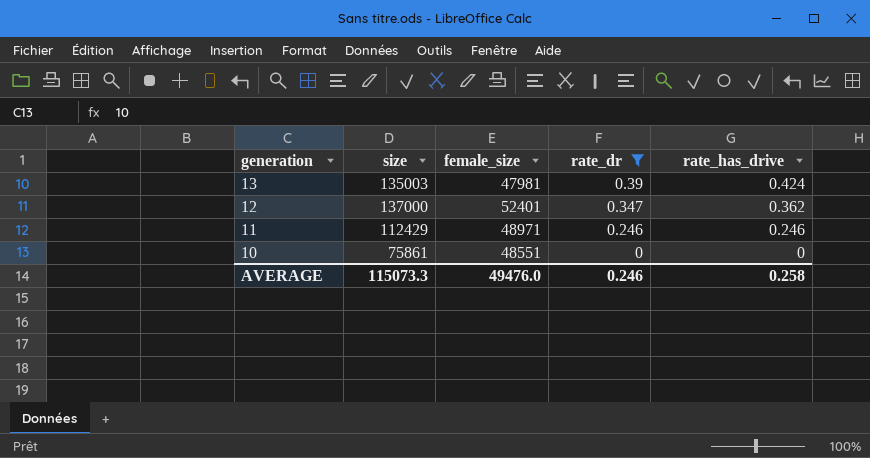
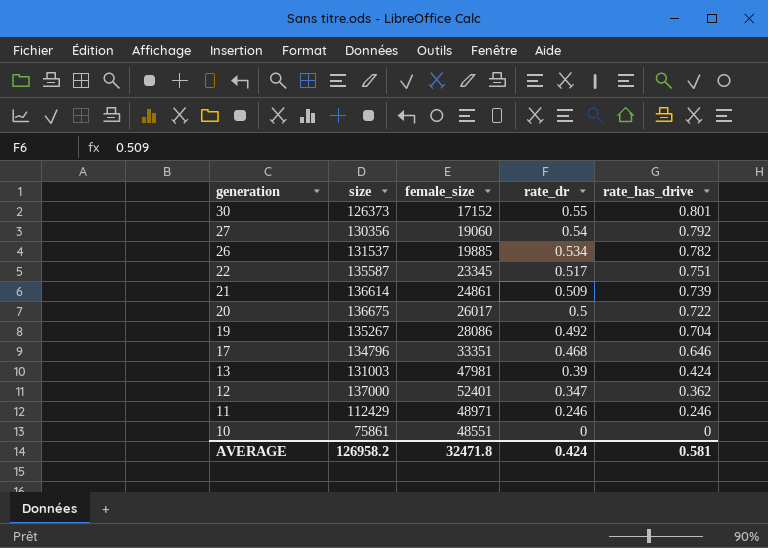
filter: rate_dr <= 0.39 -> none
13 | size: 135003 -> 131003
AVERAGE | size: 115073.3 -> 126958.2
AVERAGE | female_size: 49476.0 -> 32471.8
AVERAGE | rate_dr: 0.246 -> 0.424
AVERAGE | rate_has_drive: 0.258 -> 0.581

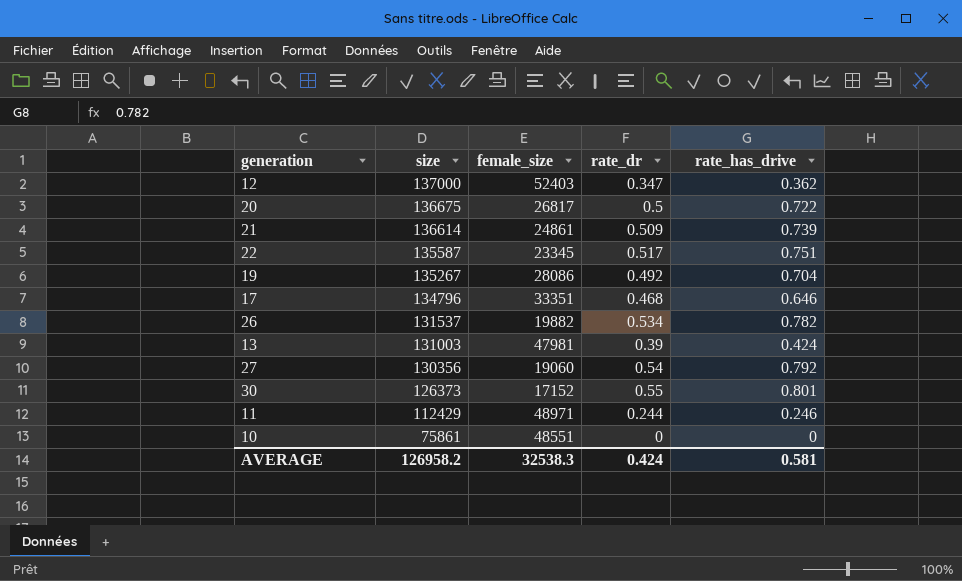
row order: generation descending -> size descending
12 | female_size: 52401 -> 52403
20 | female_size: 26017 -> 26817
26 | female_size: 19885 -> 19882
11 | rate_dr: 0.246 -> 0.244
AVERAGE | female_size: 32471.8 -> 32538.3

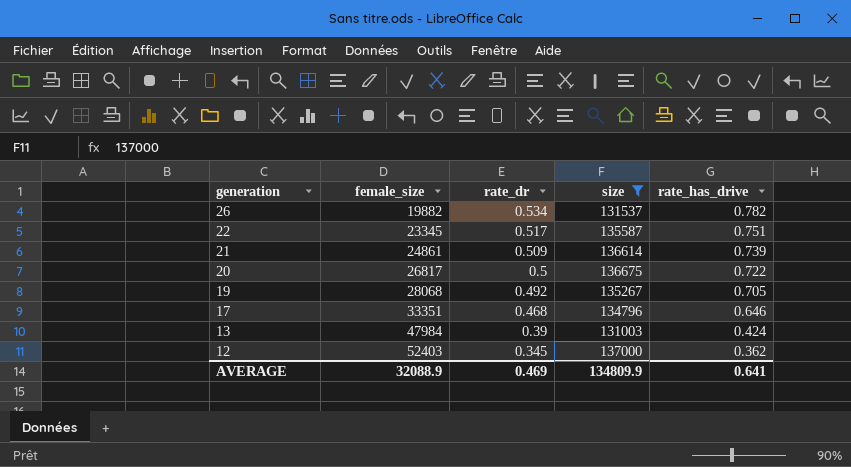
filter: none -> size >= 131003
row order: size descending -> generation descending
column size | position: 2 -> 4
19 | female_size: 28086 -> 28068
19 | rate_has_drive: 0.704 -> 0.705
13 | female_size: 47981 -> 47984
12 | rate_dr: 0.347 -> 0.345
AVERAGE | female_size: 32538.3 -> 32088.9
AVERAGE | rate_dr: 0.424 -> 0.469
AVERAGE | size: 126958.2 -> 134809.9
AVERAGE | rate_has_drive: 0.581 -> 0.641

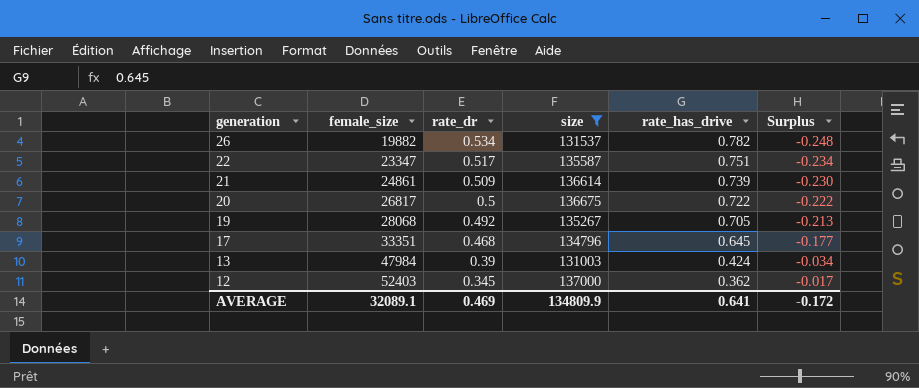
column Surplus | formula: none -> [rate_dr] - [rate_has_drive]
22 | female_size: 23345 -> 23347
17 | rate_has_drive: 0.646 -> 0.645
AVERAGE | female_size: 32088.9 -> 32089.1

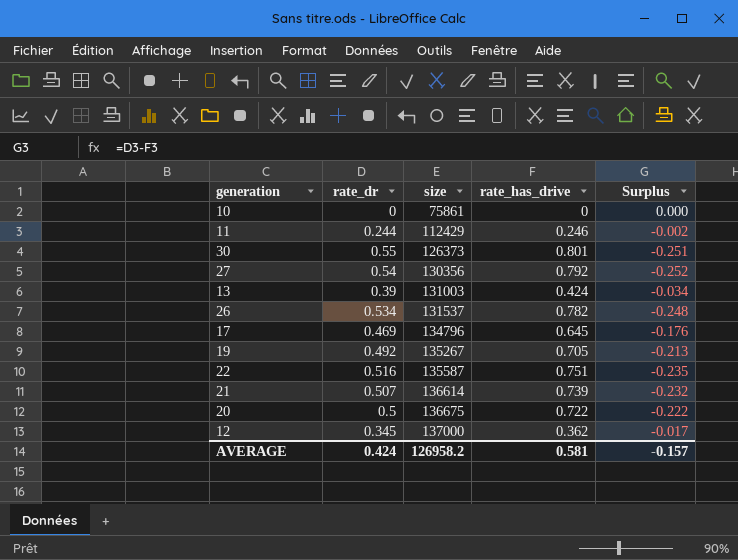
filter: size >= 131003 -> none
row order: generation descending -> size ascending
column female_size | position: 2 -> none
17 | rate_dr: 0.468 -> 0.469
17 | Surplus: -0.177 -> -0.176
22 | rate_dr: 0.517 -> 0.516
22 | Surplus: -0.234 -> -0.235
21 | rate_dr: 0.509 -> 0.507
21 | Surplus: -0.230 -> -0.232
AVERAGE | rate_dr: 0.469 -> 0.424
AVERAGE | size: 134809.9 -> 126958.2
AVERAGE | rate_has_drive: 0.641 -> 0.581
AVERAGE | Surplus: -0.172 -> -0.157

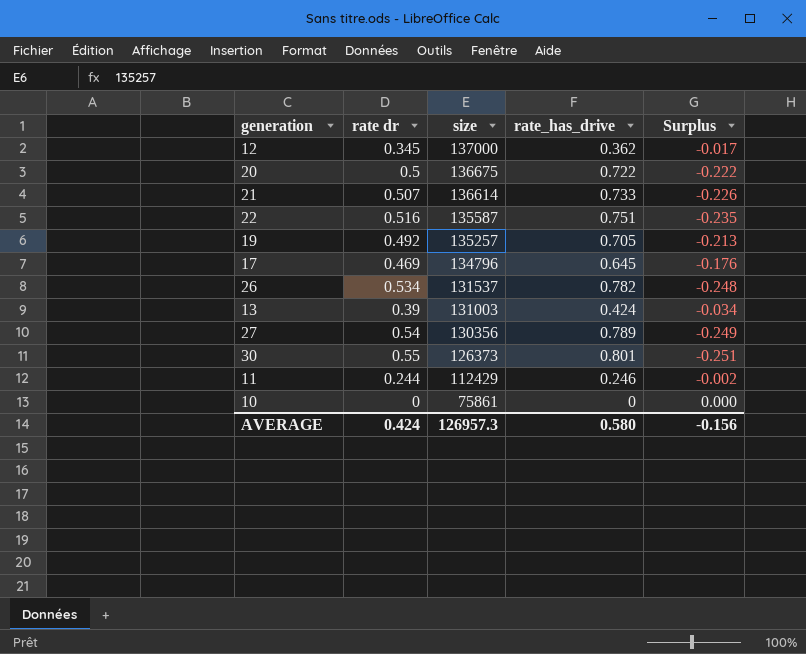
row order: size ascending -> size descending
column name: rate_dr -> rate dr
21 | rate_has_drive: 0.739 -> 0.733
21 | Surplus: -0.232 -> -0.226
19 | size: 135267 -> 135257
27 | rate_has_drive: 0.792 -> 0.789
27 | Surplus: -0.252 -> -0.249
AVERAGE | size: 126958.2 -> 126957.3
AVERAGE | rate_has_drive: 0.581 -> 0.580
AVERAGE | Surplus: -0.157 -> -0.156

